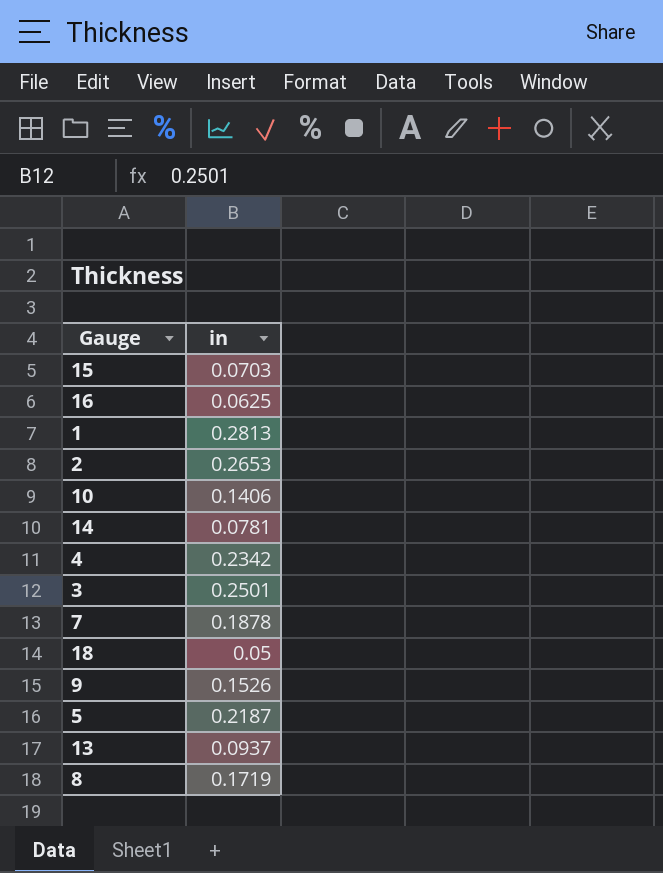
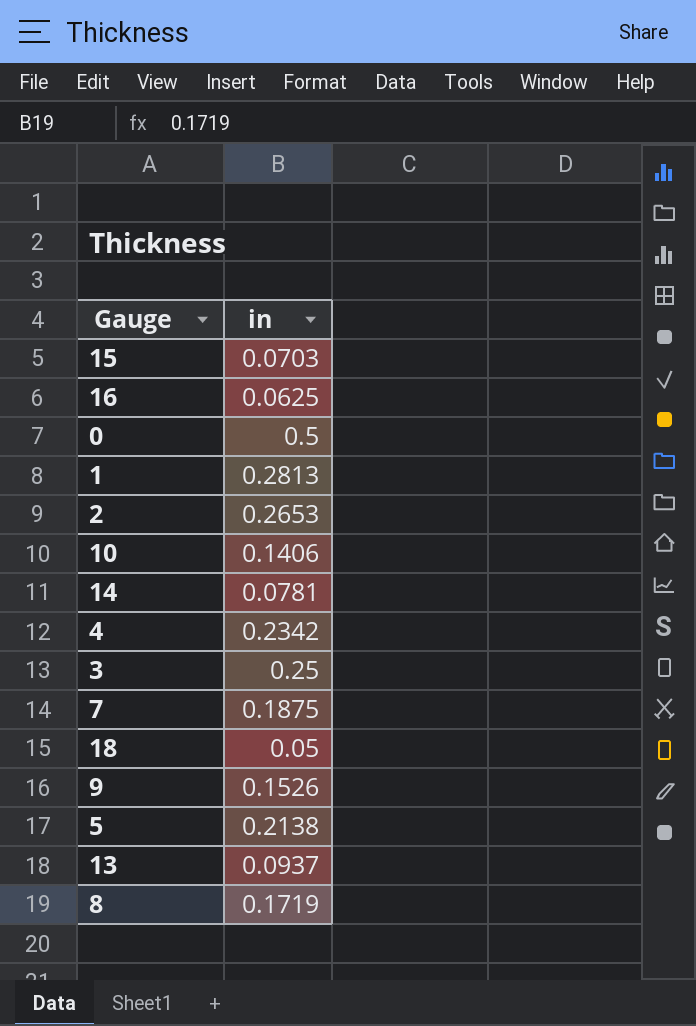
row 0: none -> 0.5
3 | in: 0.2501 -> 0.25
7 | in: 0.1878 -> 0.1875
5 | in: 0.2187 -> 0.2138

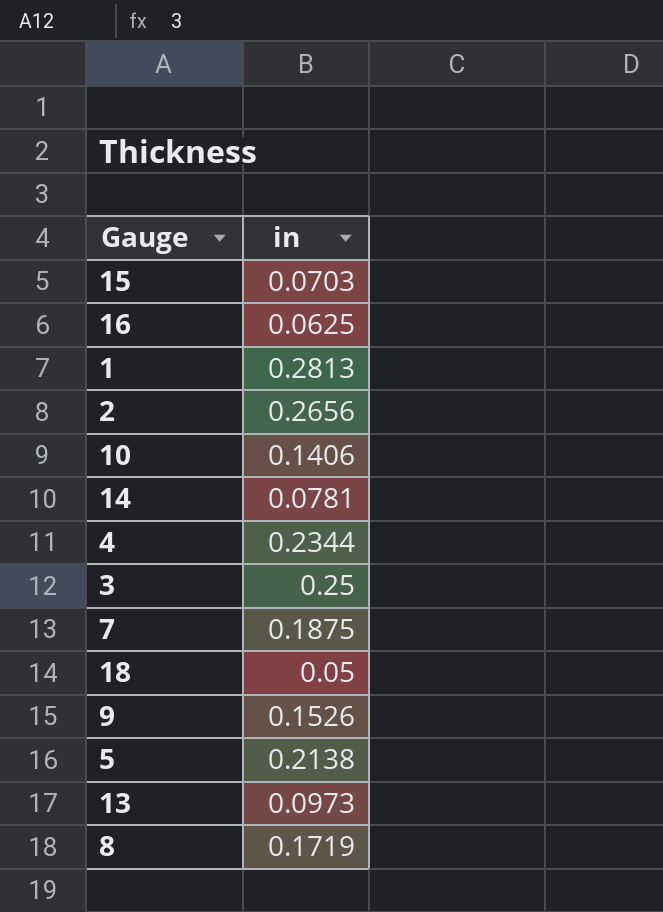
row 0: 0.5 -> none
2 | in: 0.2653 -> 0.2656
4 | in: 0.2342 -> 0.2344
13 | in: 0.0937 -> 0.0973

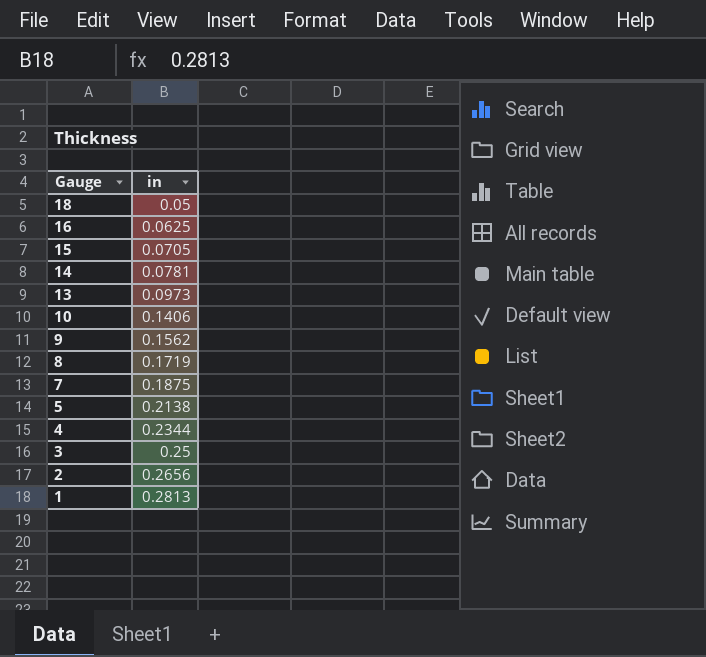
row order: none -> Gauge descending
15 | in: 0.0703 -> 0.0705
9 | in: 0.1526 -> 0.1562

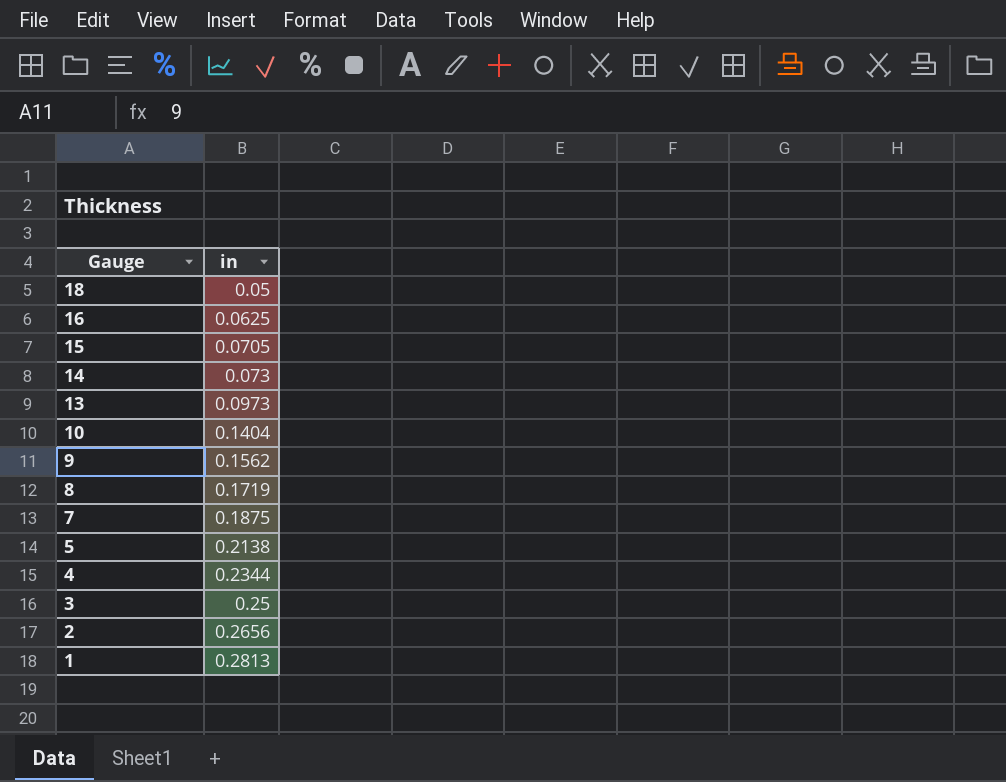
14 | in: 0.0781 -> 0.073
10 | in: 0.1406 -> 0.1404

